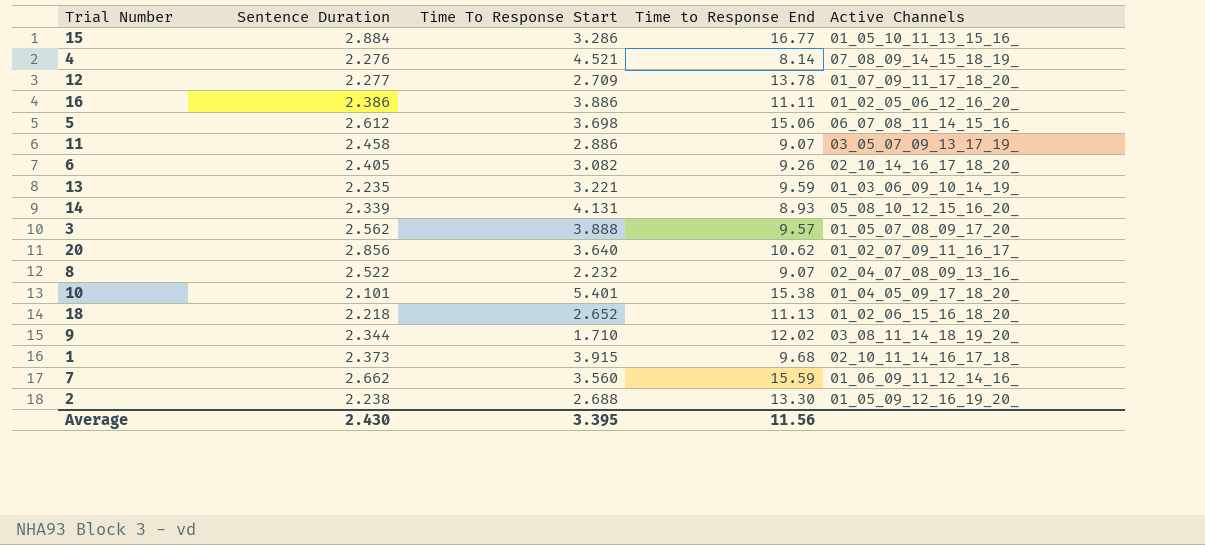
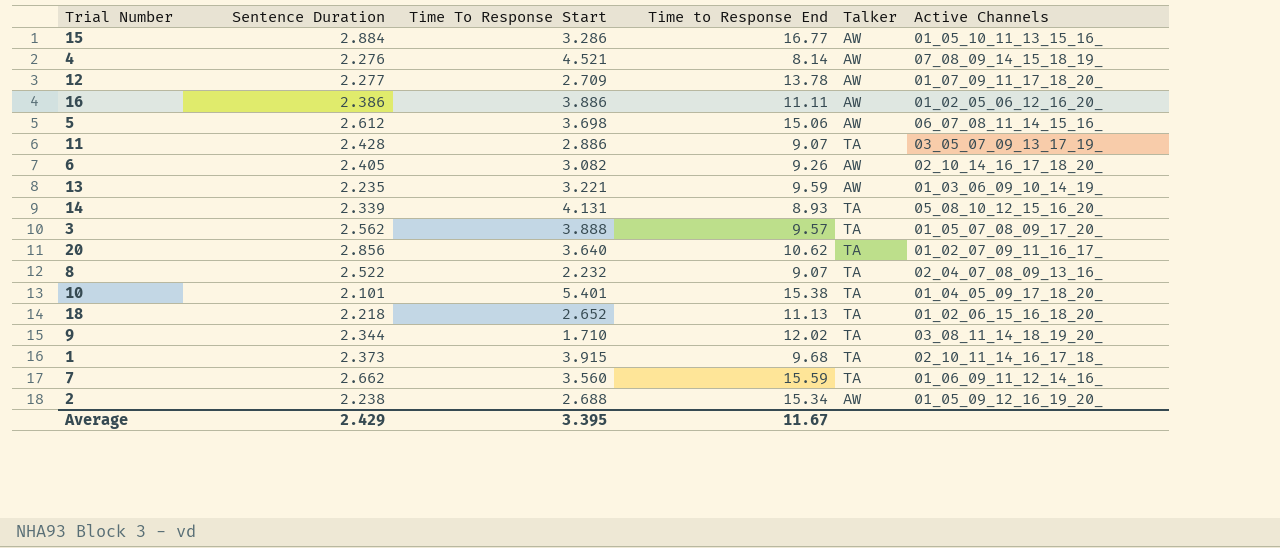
column Talker | position: none -> 5
11 | Sentence Duration: 2.458 -> 2.428
2 | Time to Response End: 13.30 -> 15.34
Average | Sentence Duration: 2.430 -> 2.429
Average | Time to Response End: 11.56 -> 11.67

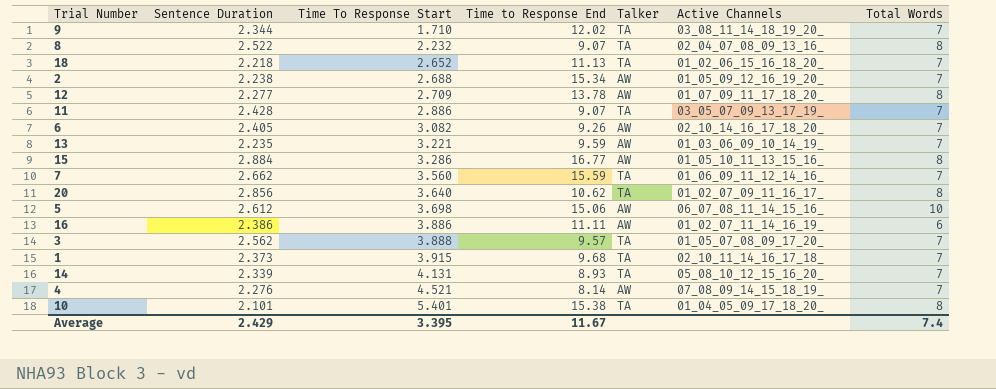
row order: none -> Time To Response Start ascending
column Total Words | position: none -> 7
16 | Active Channels: 01_02_05_06_12_16_20_ -> 01_02_07_11_14_16_19_

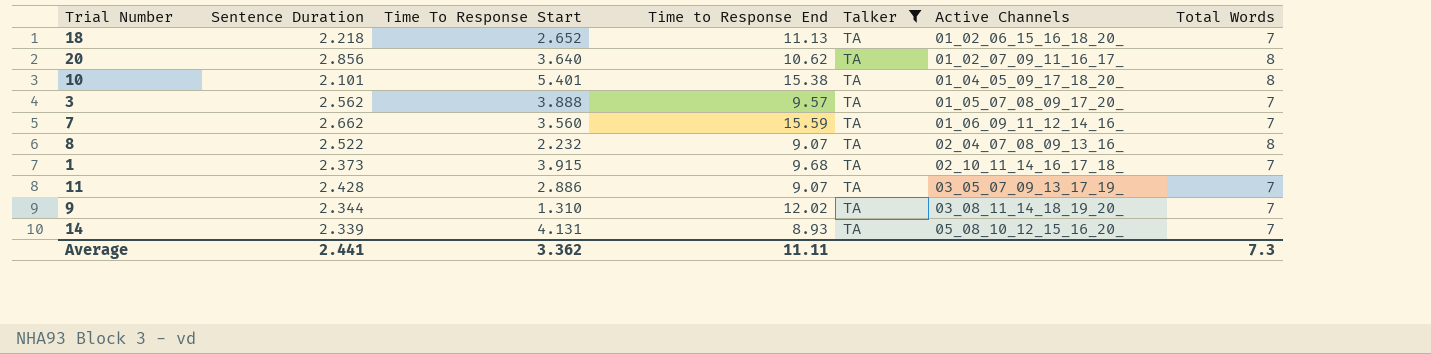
filter: none -> Talker = TA
row order: Time To Response Start ascending -> Active Channels ascending
9 | Time To Response Start: 1.710 -> 1.310
Average | Sentence Duration: 2.429 -> 2.441
Average | Time To Response Start: 3.395 -> 3.362
Average | Time to Response End: 11.67 -> 11.11
Average | Total Words: 7.4 -> 7.3

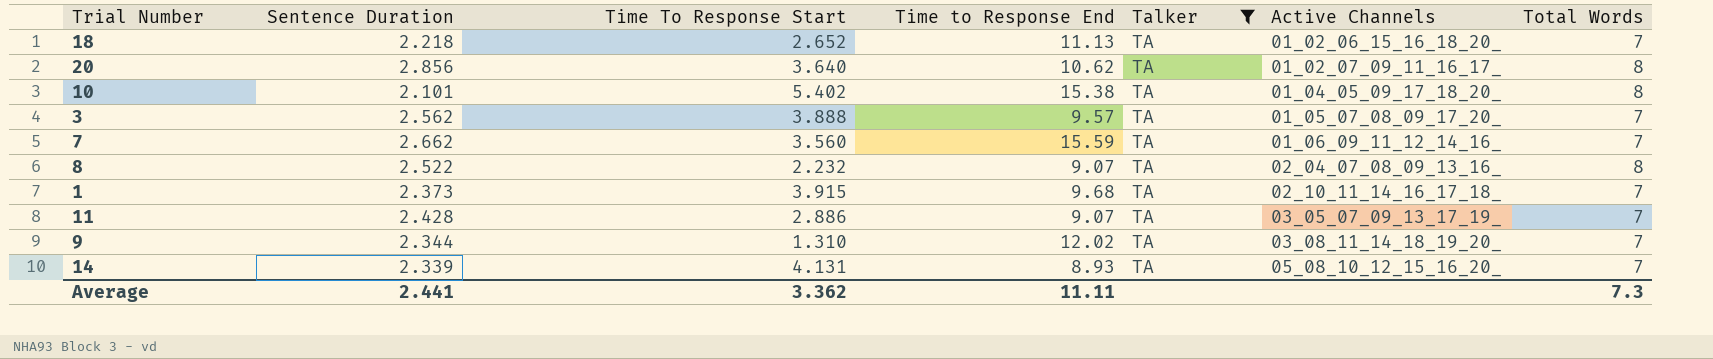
10 | Time To Response Start: 5.401 -> 5.402

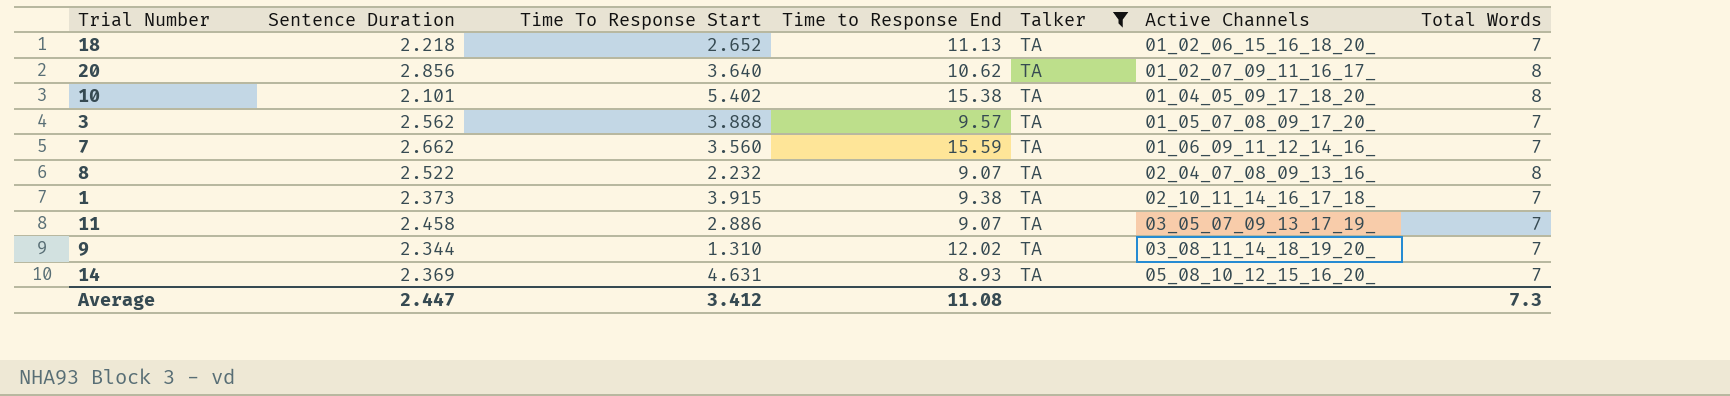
1 | Time to Response End: 9.68 -> 9.38
11 | Sentence Duration: 2.428 -> 2.458
14 | Sentence Duration: 2.339 -> 2.369
14 | Time To Response Start: 4.131 -> 4.631
Average | Sentence Duration: 2.441 -> 2.447
Average | Time To Response Start: 3.362 -> 3.412
Average | Time to Response End: 11.11 -> 11.08

